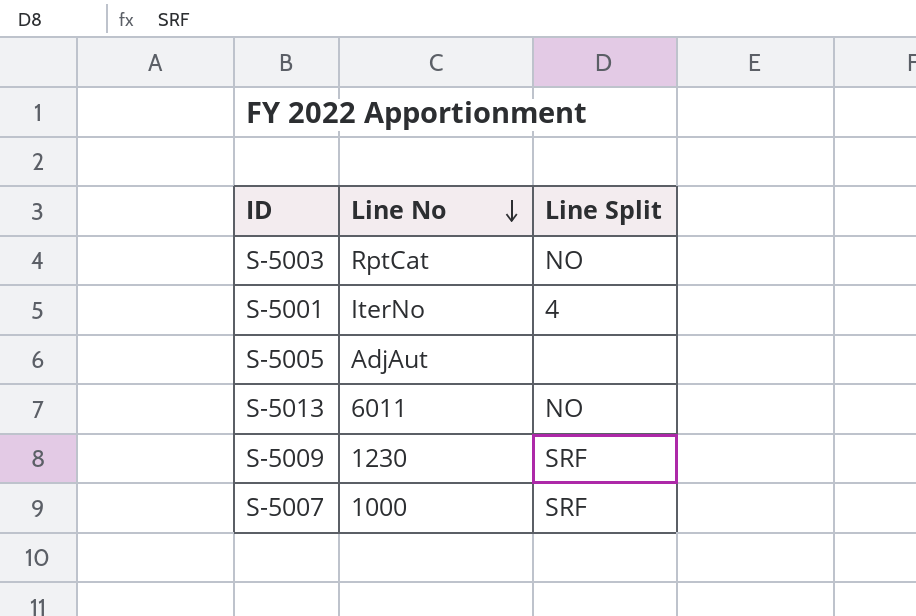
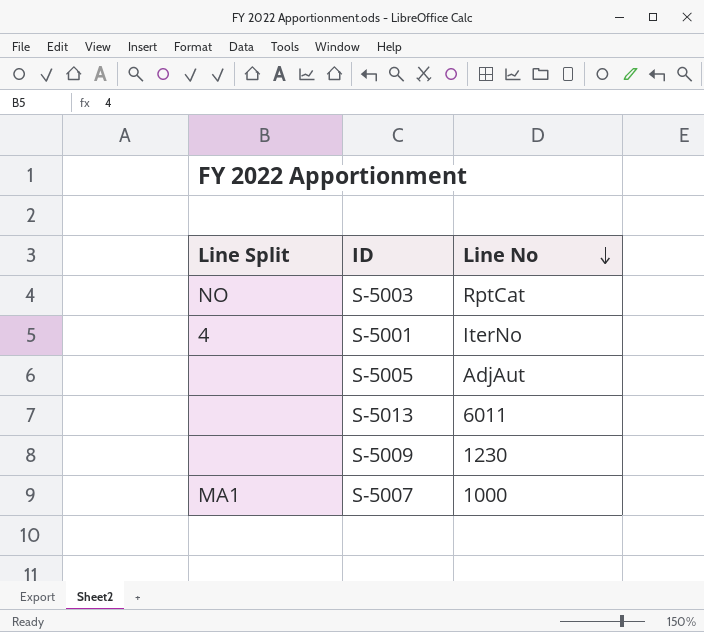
column Line Split | position: 3 -> 1
S-5013 | Line Split: NO -> none
S-5009 | Line Split: SRF -> none
S-5007 | Line Split: SRF -> MA1

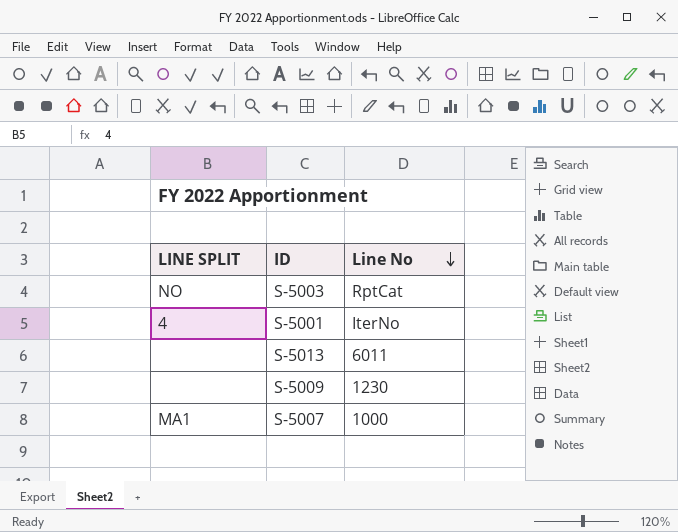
column name: Line Split -> LINE SPLIT
row S-5005: none | AdjAut -> none

